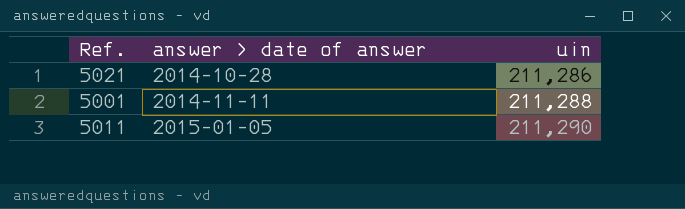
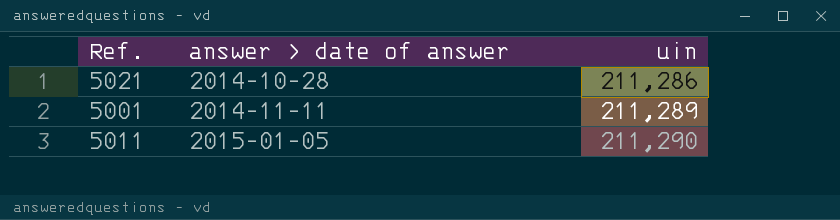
5001 | uin: 211,288 -> 211,289

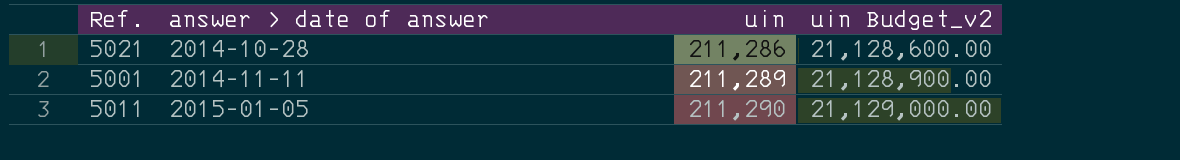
column uin Budget_v2 | formula: none -> [uin] * 100

